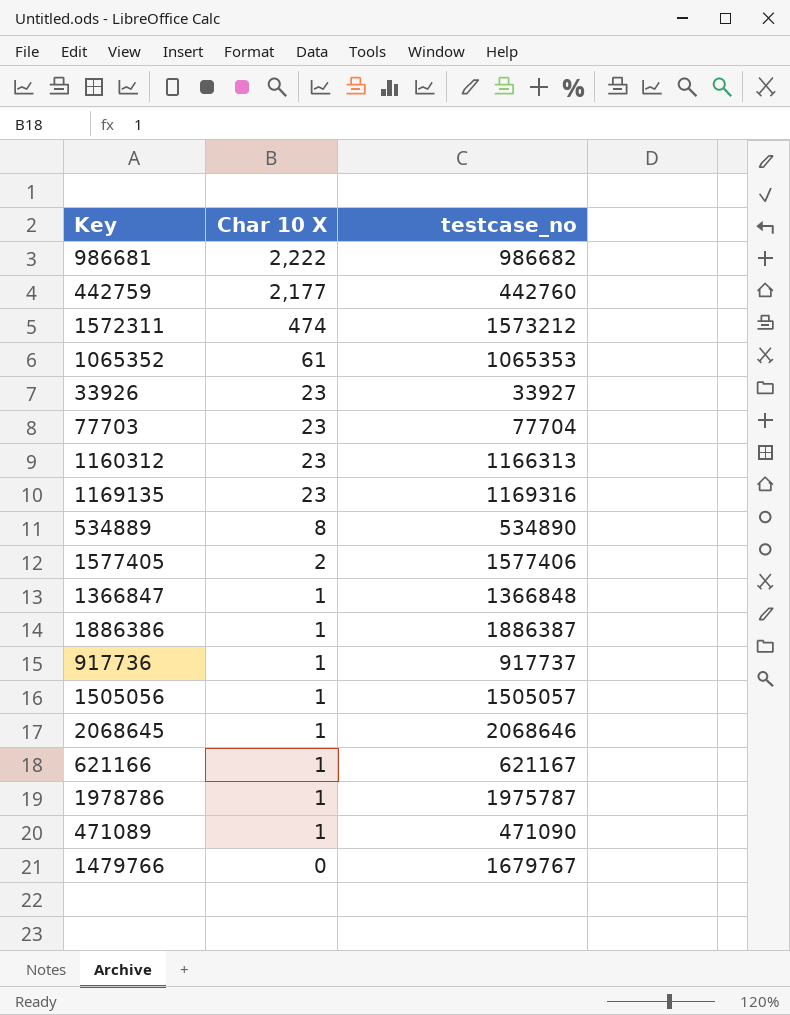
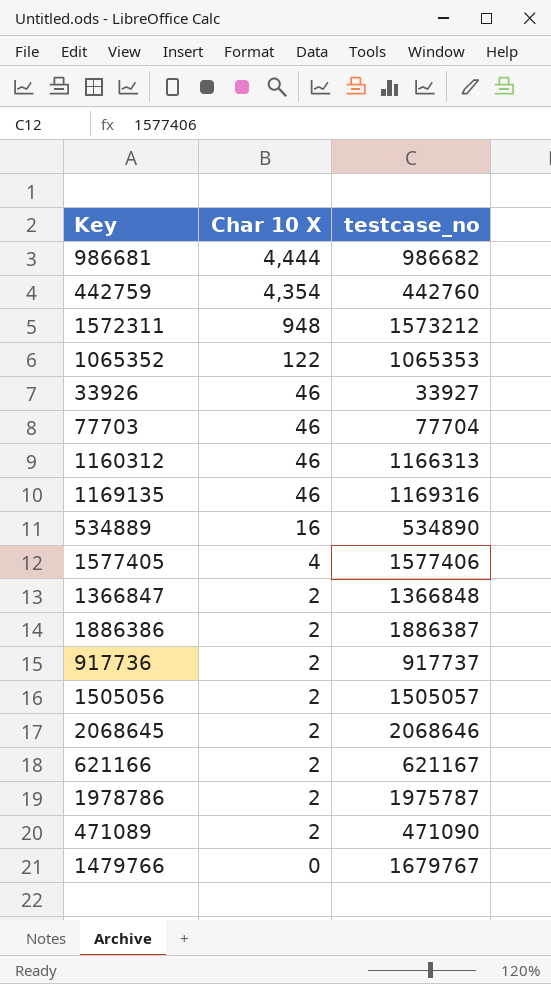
986681 | Char 10 X: 2,222 -> 4,444
442759 | Char 10 X: 2,177 -> 4,354
1572311 | Char 10 X: 474 -> 948
1065352 | Char 10 X: 61 -> 122
33926 | Char 10 X: 23 -> 46
77703 | Char 10 X: 23 -> 46
1160312 | Char 10 X: 23 -> 46
1169135 | Char 10 X: 23 -> 46
534889 | Char 10 X: 8 -> 16
1577405 | Char 10 X: 2 -> 4
1366847 | Char 10 X: 1 -> 2
1886386 | Char 10 X: 1 -> 2
917736 | Char 10 X: 1 -> 2
1505056 | Char 10 X: 1 -> 2
2068645 | Char 10 X: 1 -> 2
621166 | Char 10 X: 1 -> 2
1978786 | Char 10 X: 1 -> 2
471089 | Char 10 X: 1 -> 2

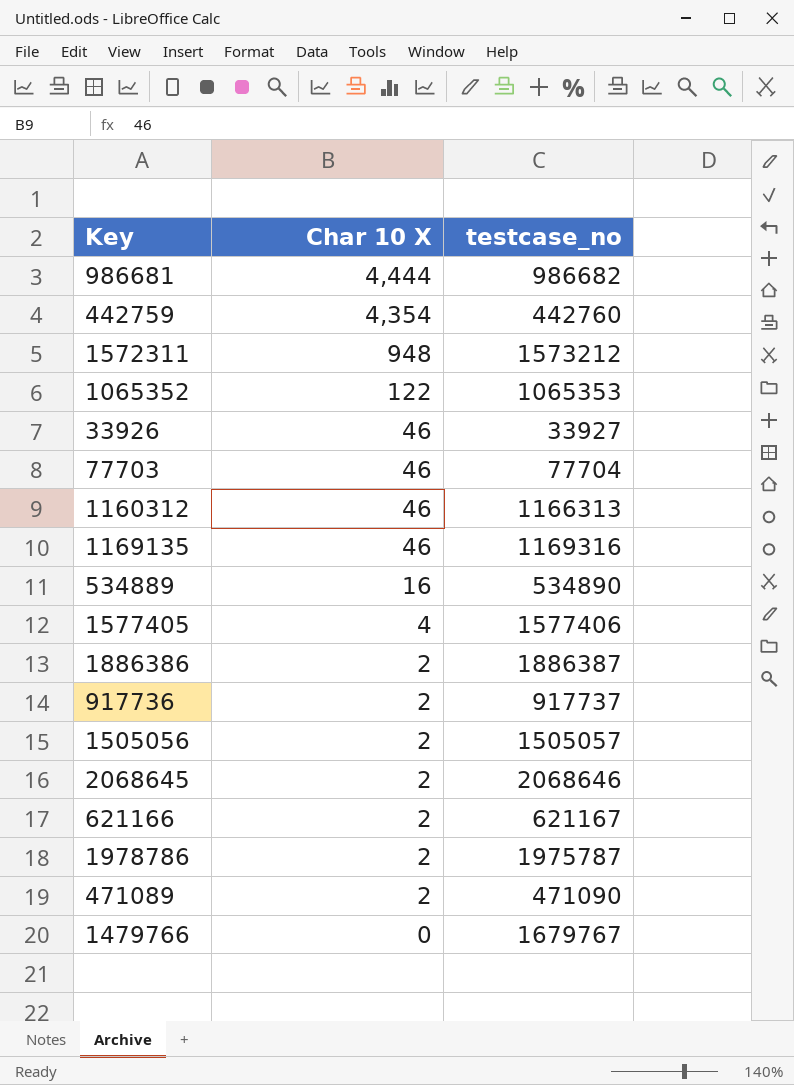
row 1366847: 2 | 1366848 -> none

